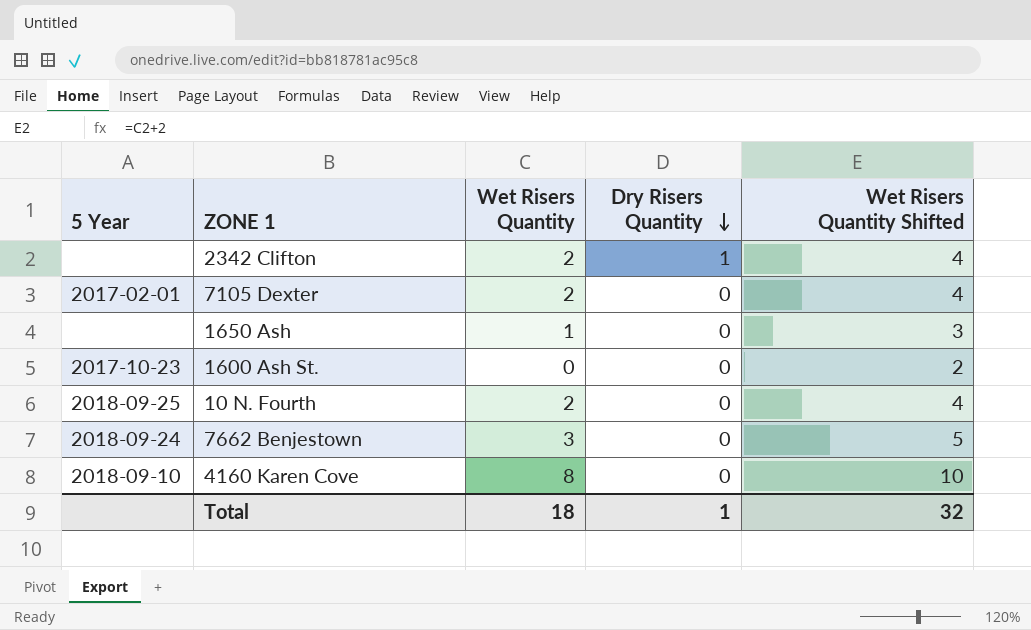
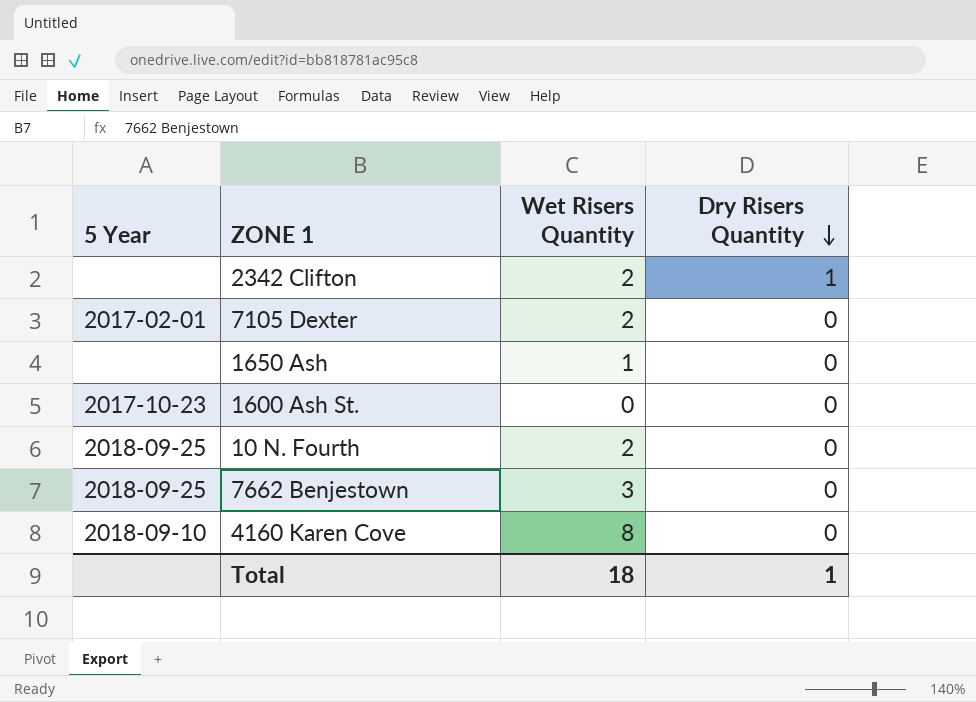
column Wet Risers Quantity Shifted | formula: [Wet Risers Quantity] + 2 -> none
7662 Benjestown | 5 Year: 2018-09-24 -> 2018-09-25

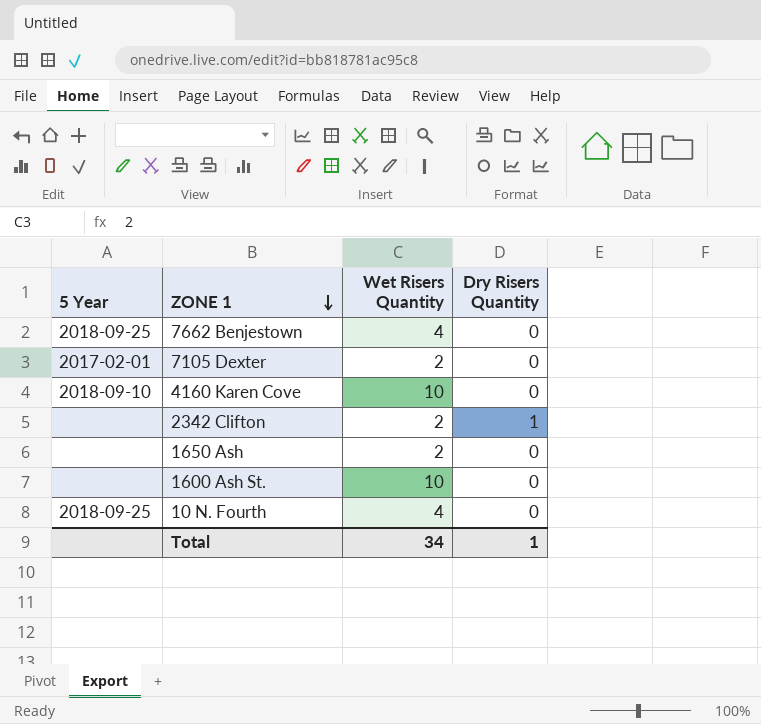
row order: Dry Risers Quantity descending -> ZONE 1 descending
7662 Benjestown | Wet Risers Quantity: 3 -> 4
4160 Karen Cove | Wet Risers Quantity: 8 -> 10
1650 Ash | Wet Risers Quantity: 1 -> 2
1600 Ash St. | 5 Year: 2017-10-23 -> none
1600 Ash St. | Wet Risers Quantity: 0 -> 10
10 N. Fourth | Wet Risers Quantity: 2 -> 4
Total | Wet Risers Quantity: 18 -> 34

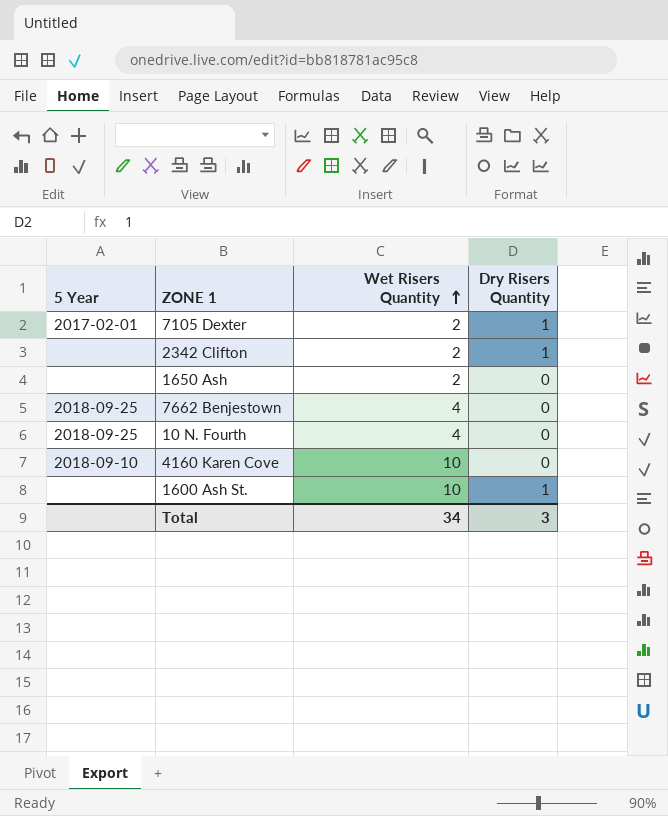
row order: ZONE 1 descending -> Wet Risers Quantity ascending
7105 Dexter | Dry Risers Quantity: 0 -> 1
1600 Ash St. | Dry Risers Quantity: 0 -> 1
Total | Dry Risers Quantity: 1 -> 3

